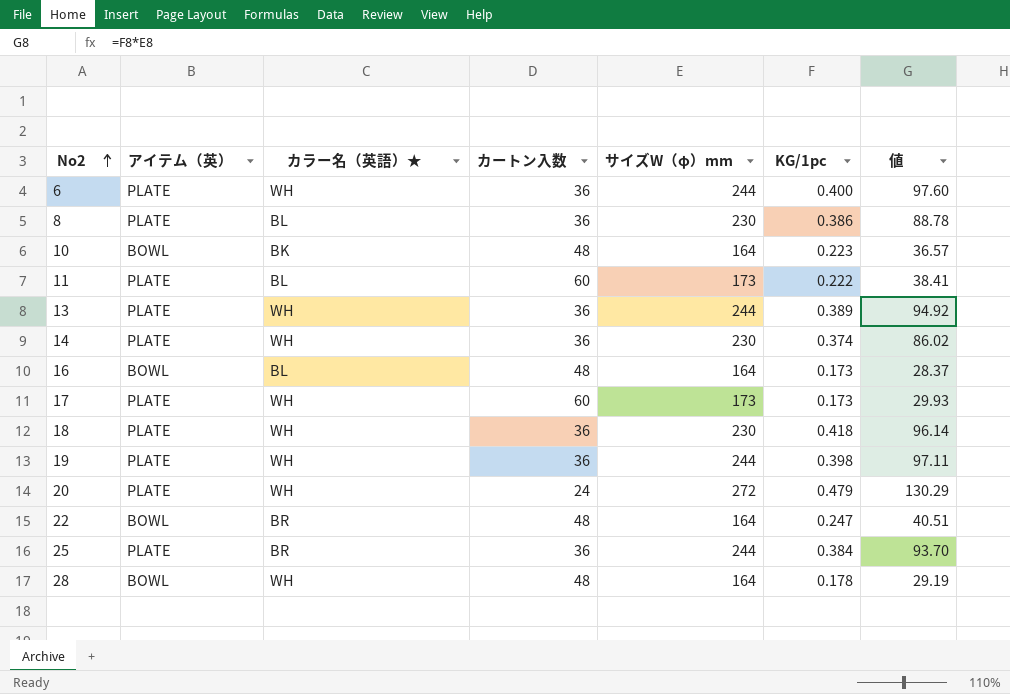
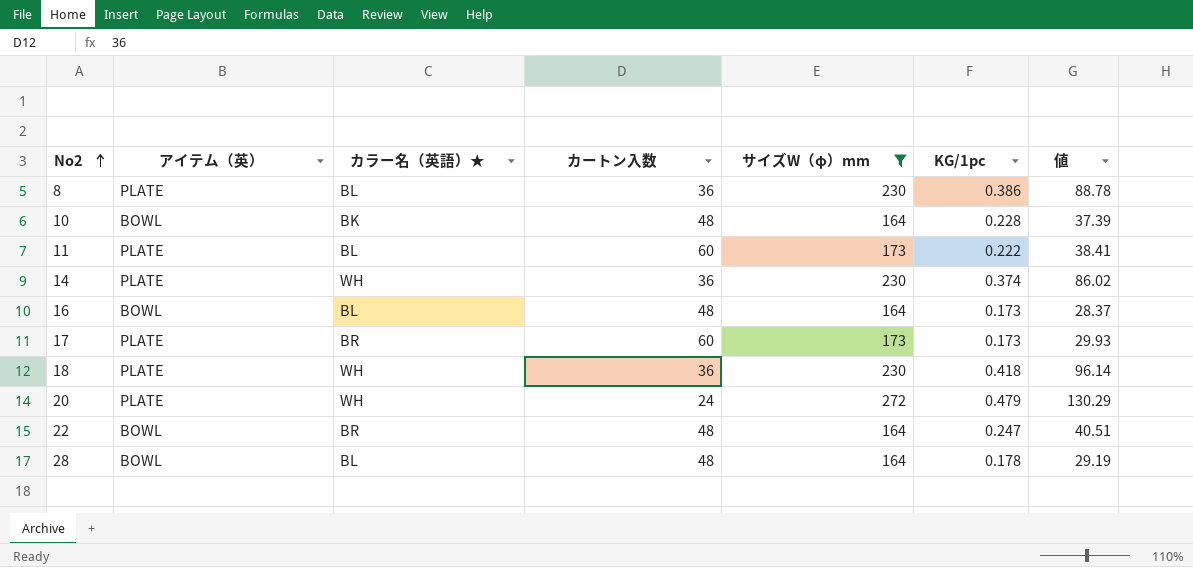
filter: none -> サイズW（φ）mm != 244
10 | KG/1pc: 0.223 -> 0.228
10 | 値: 36.57 -> 37.39
17 | カラー名（英語）★: WH -> BR
28 | カラー名（英語）★: WH -> BL

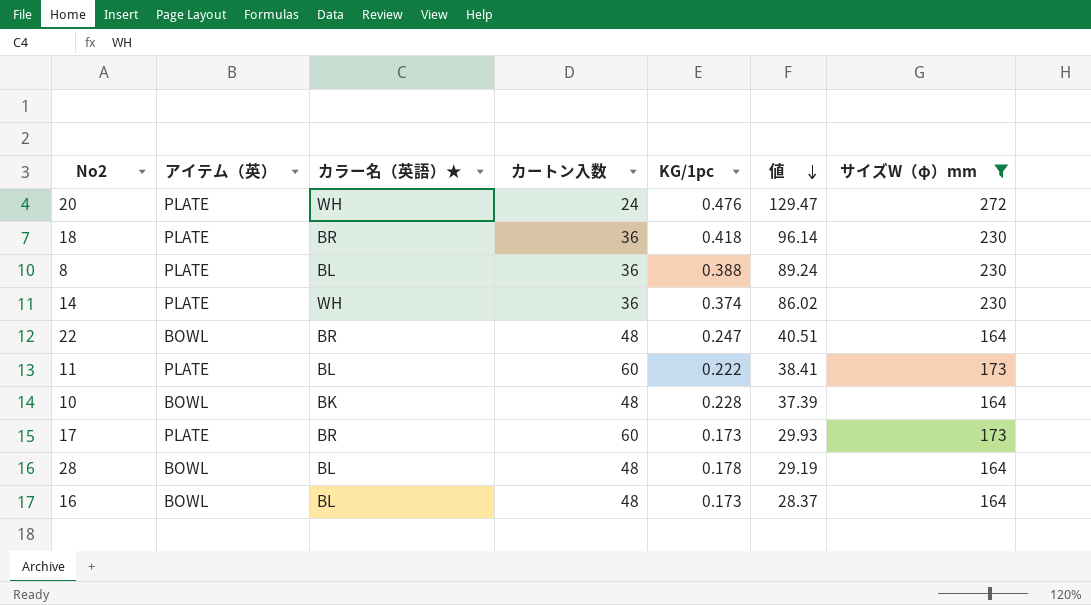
row order: No2 ascending -> 値 descending
column サイズW（φ）mm | position: 5 -> 7
20 | KG/1pc: 0.479 -> 0.476
20 | 値: 130.29 -> 129.47
18 | カラー名（英語）★: WH -> BR
8 | KG/1pc: 0.386 -> 0.388
8 | 値: 88.78 -> 89.24

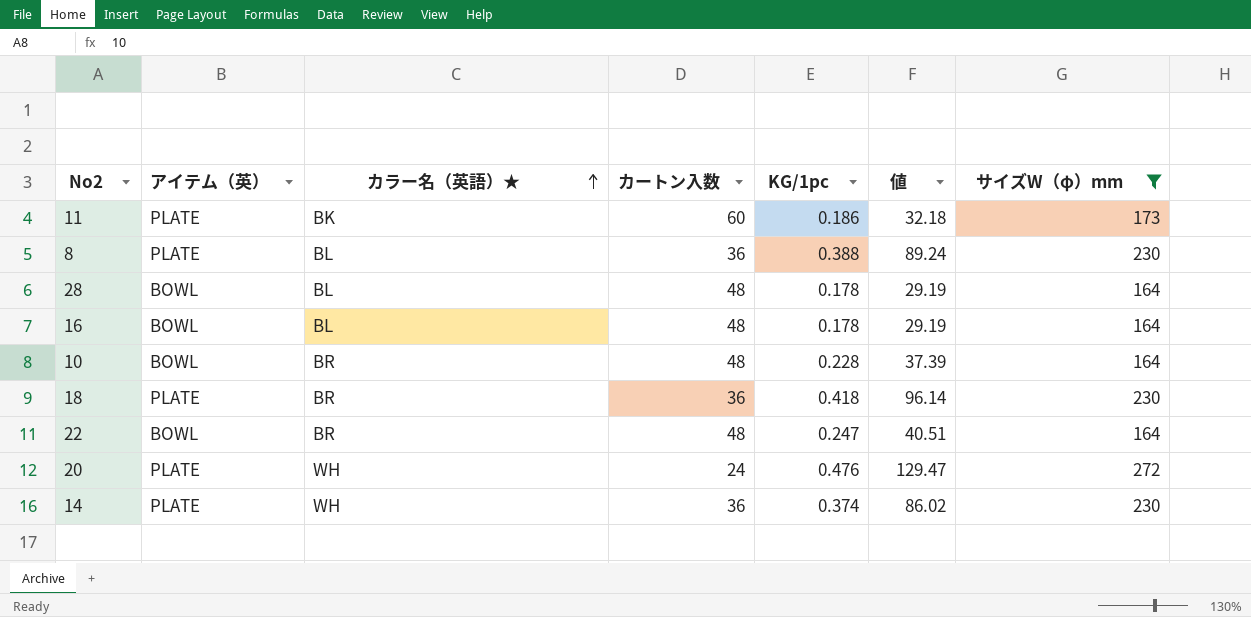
row order: 値 descending -> カラー名（英語）★ ascending
row 17: PLATE | BR | 60 | 0.173 | 29.93 | 173 -> none
11 | カラー名（英語）★: BL -> BK
11 | KG/1pc: 0.222 -> 0.186
11 | 値: 38.41 -> 32.18
16 | KG/1pc: 0.173 -> 0.178
16 | 値: 28.37 -> 29.19
10 | カラー名（英語）★: BK -> BR

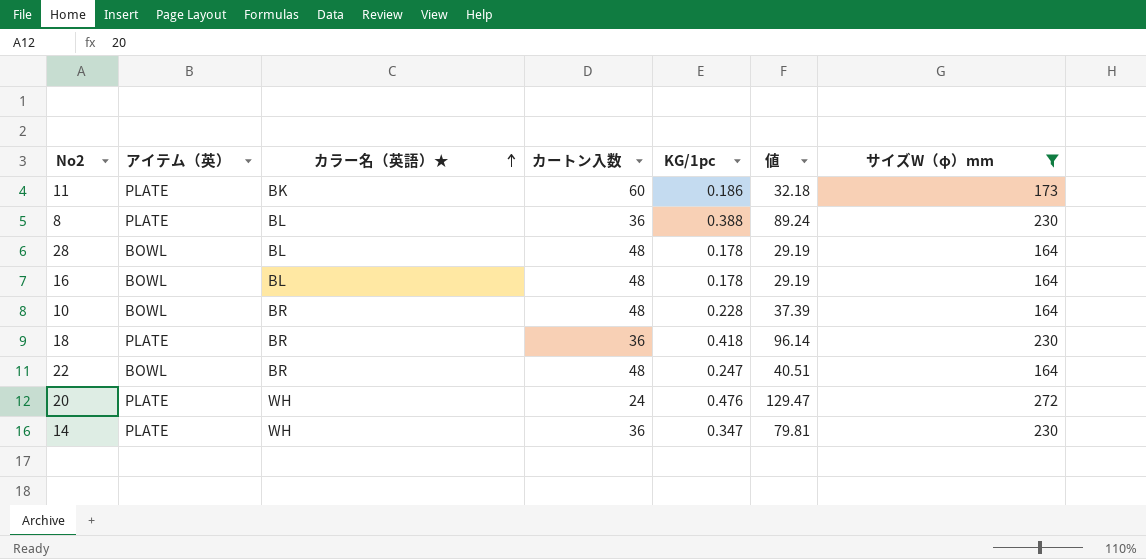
14 | KG/1pc: 0.374 -> 0.347
14 | 値: 86.02 -> 79.81

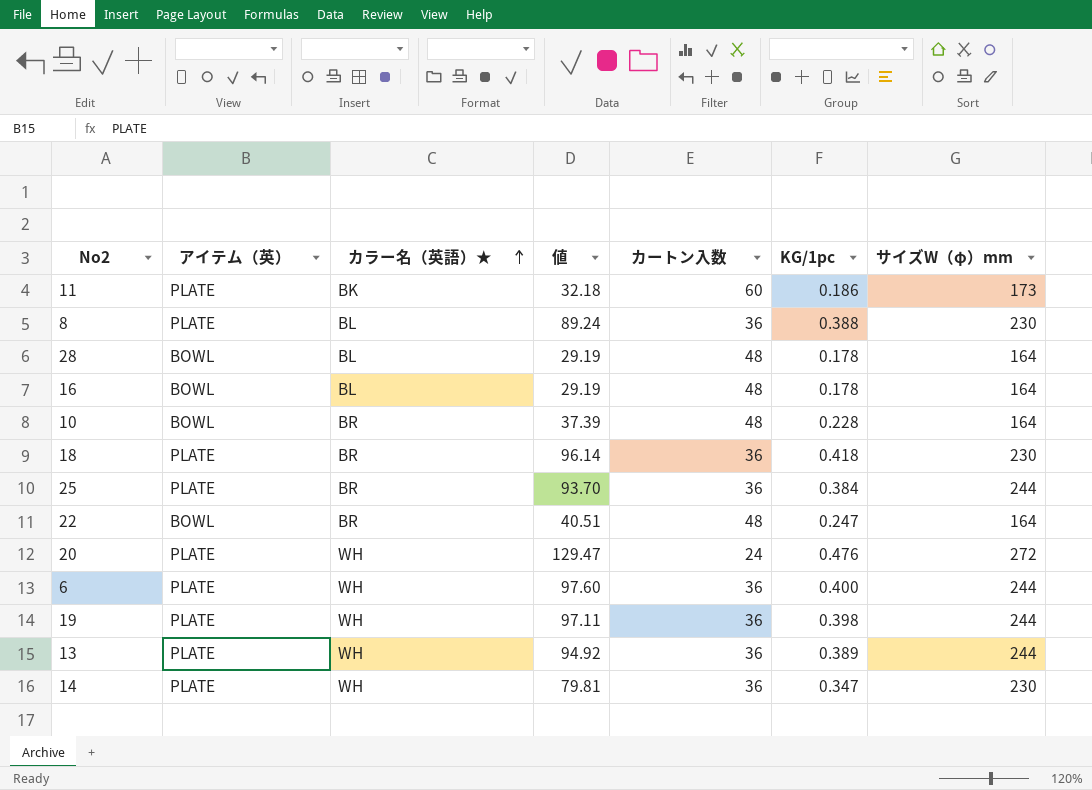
filter: サイズW（φ）mm != 244 -> none
column 値 | position: 6 -> 4

